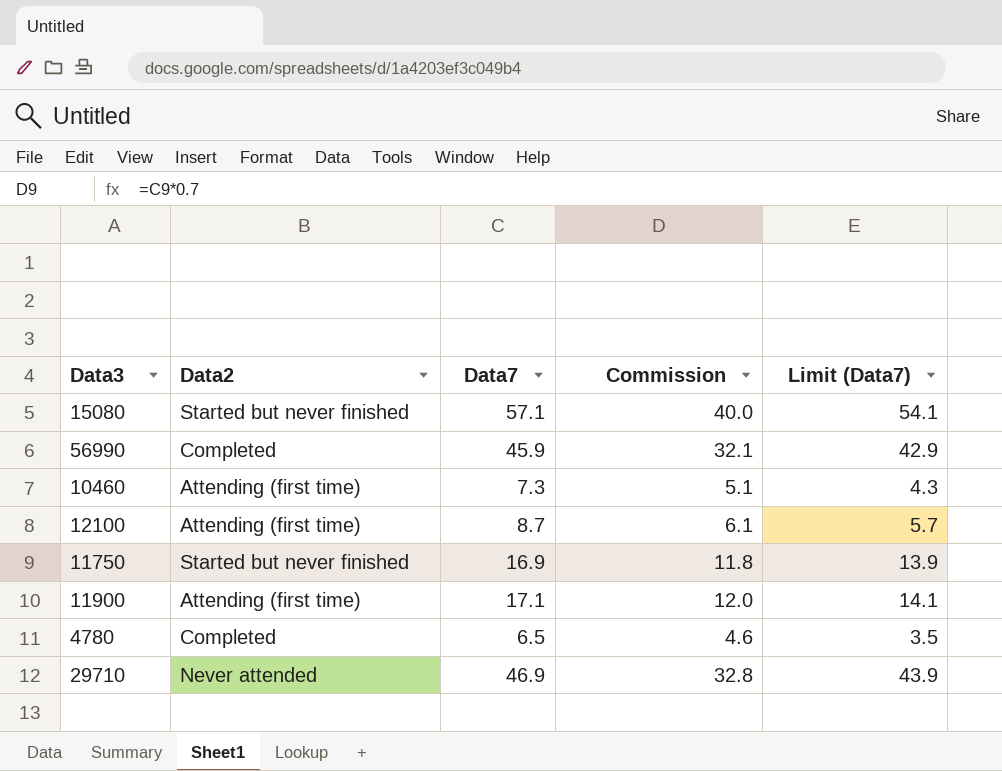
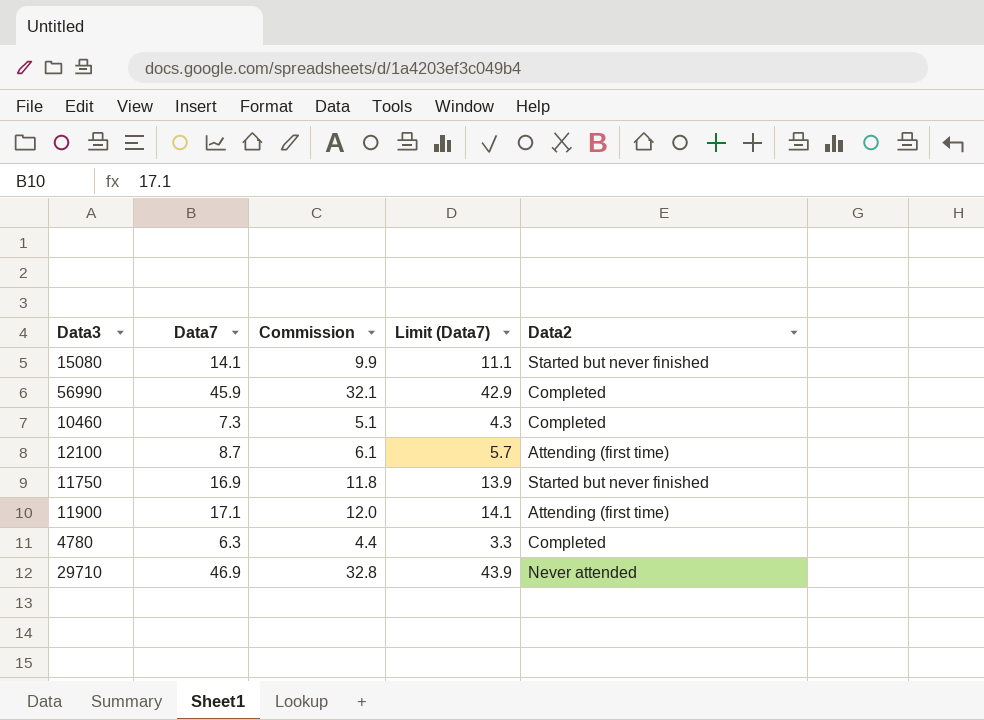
column Data2 | position: 2 -> 5
15080 | Data7: 57.1 -> 14.1
15080 | Commission: 40.0 -> 9.9
15080 | Limit (Data7): 54.1 -> 11.1
10460 | Data2: Attending (first time) -> Completed
4780 | Data7: 6.5 -> 6.3
4780 | Commission: 4.6 -> 4.4
4780 | Limit (Data7): 3.5 -> 3.3

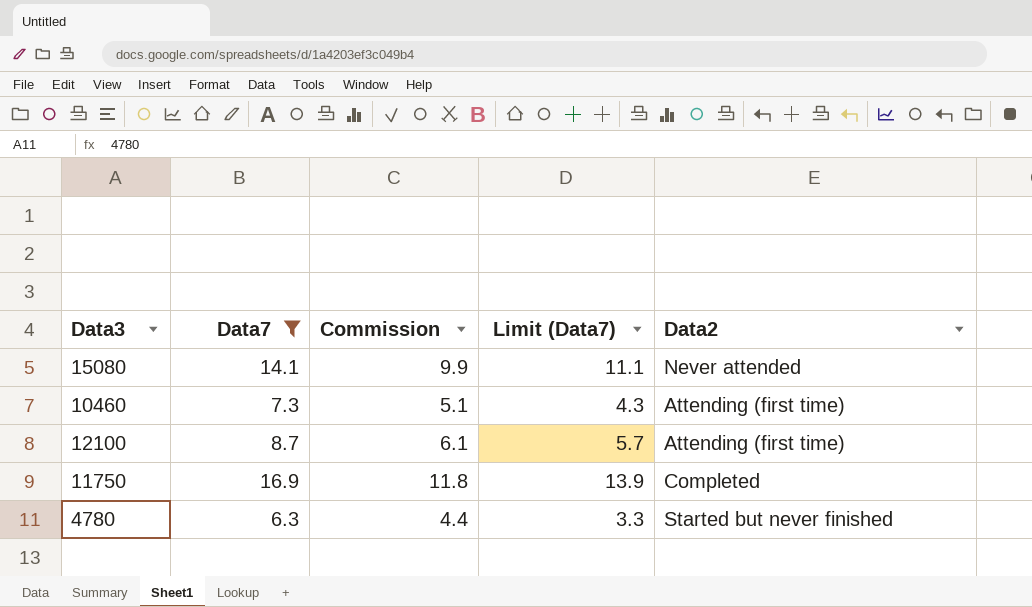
filter: none -> Data7 <= 16.9
15080 | Data2: Started but never finished -> Never attended
10460 | Data2: Completed -> Attending (first time)
11750 | Data2: Started but never finished -> Completed
4780 | Data2: Completed -> Started but never finished

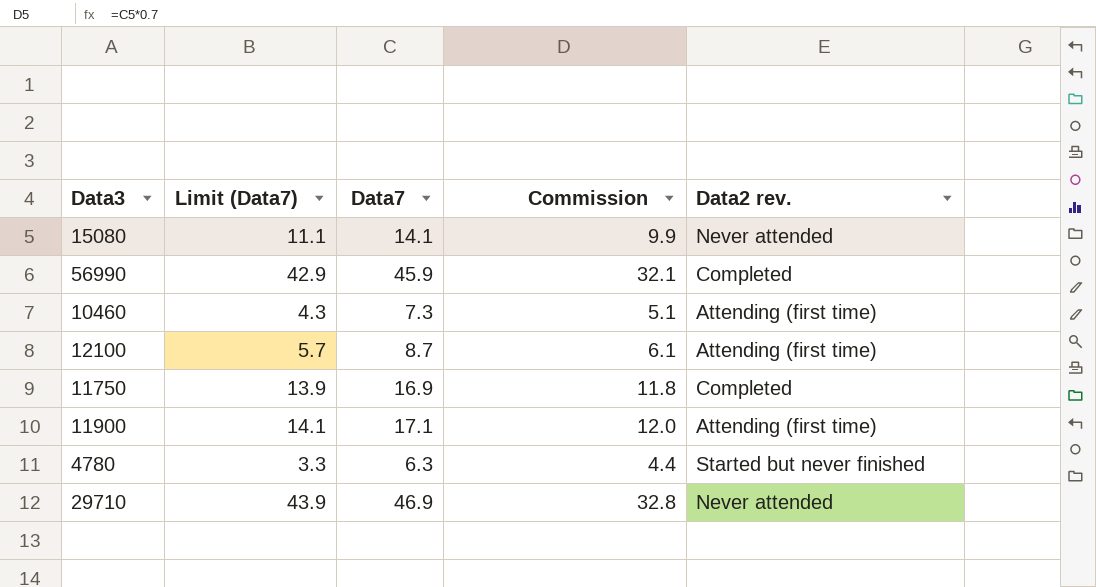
filter: Data7 <= 16.9 -> none
column Limit (Data7) | position: 4 -> 2
column name: Data2 -> Data2 rev.

